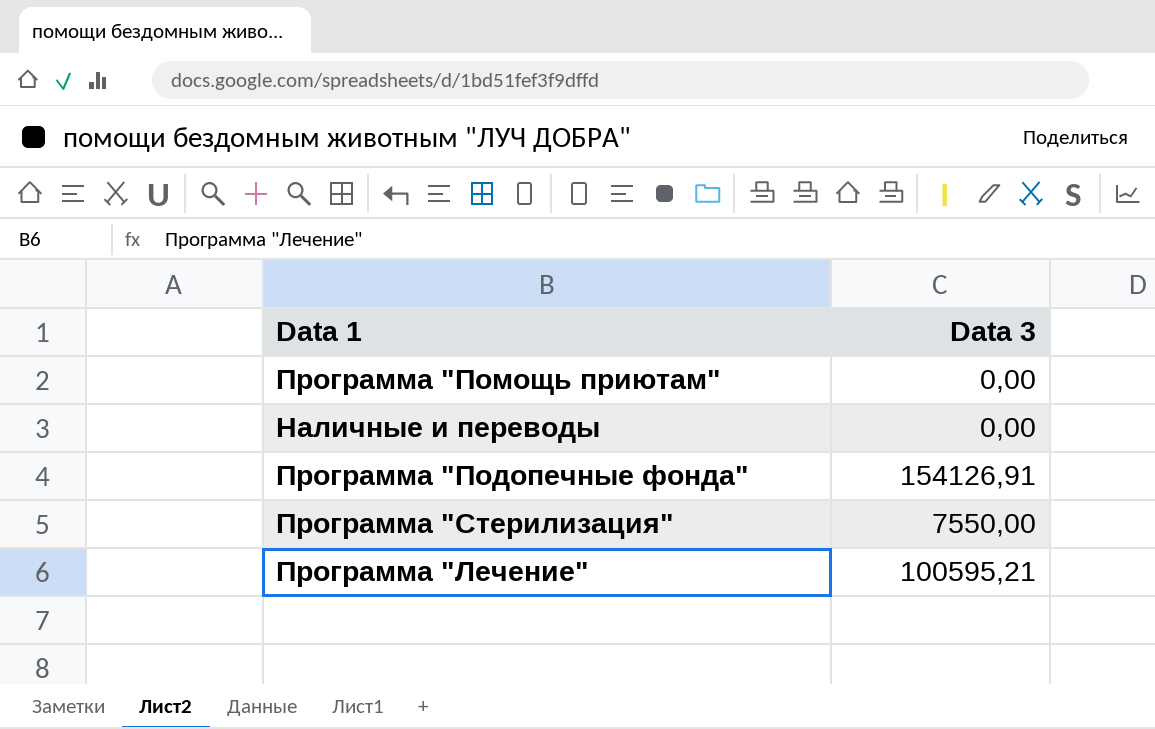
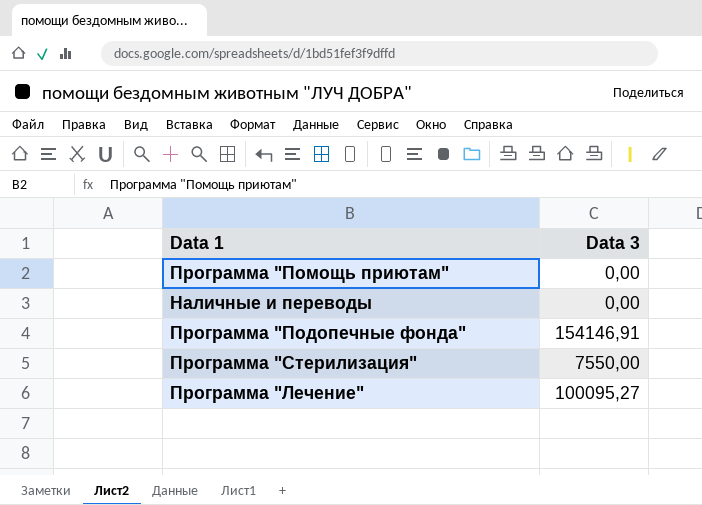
Программа "Подопечные фонда" | Data 3: 154126,91 -> 154146,91
Программа "Лечение" | Data 3: 100595,21 -> 100095,27

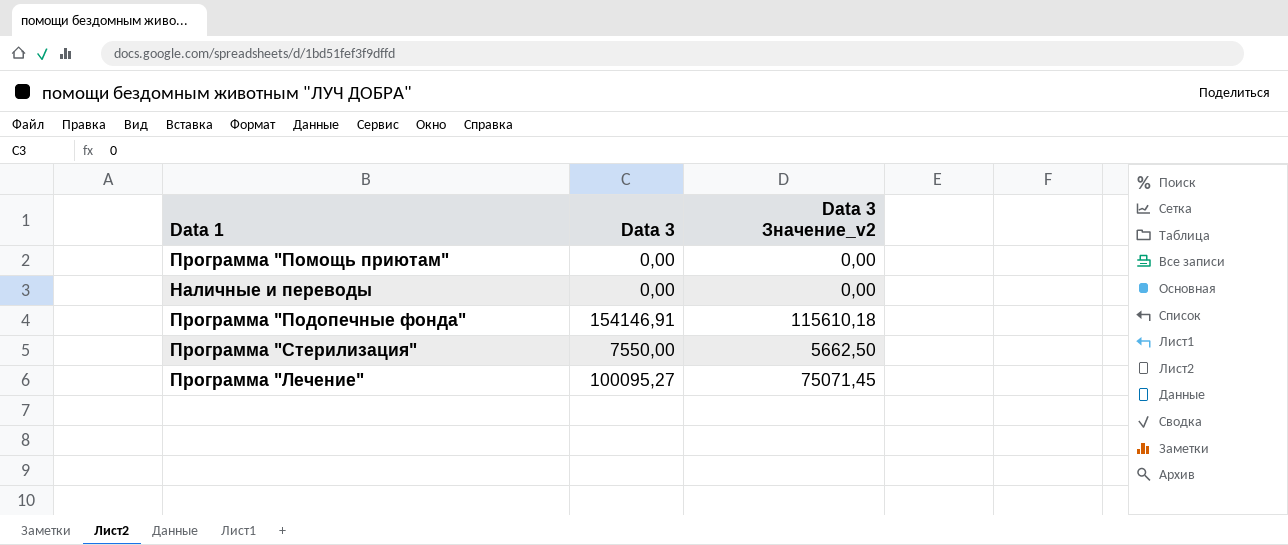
column Data 3 Значение_v2 | formula: none -> [Data 3] * 0,75

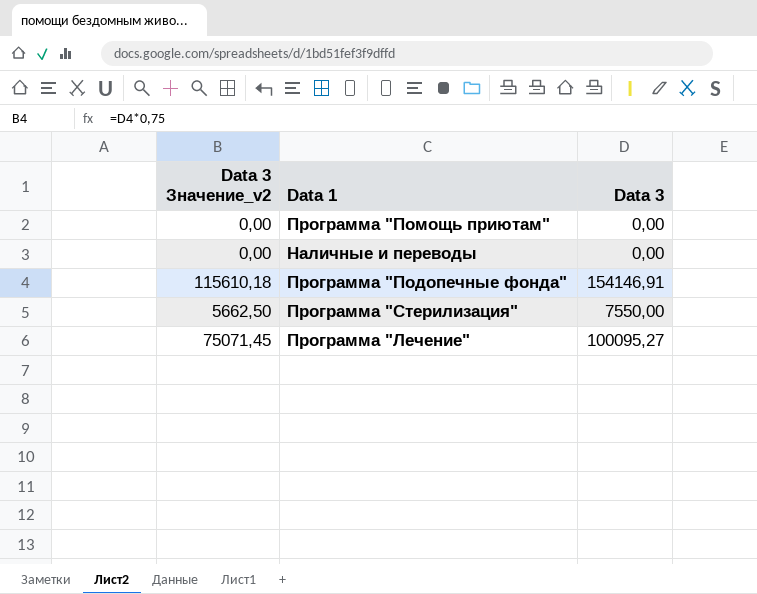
column Data 3 Значение_v2 | position: 3 -> 1

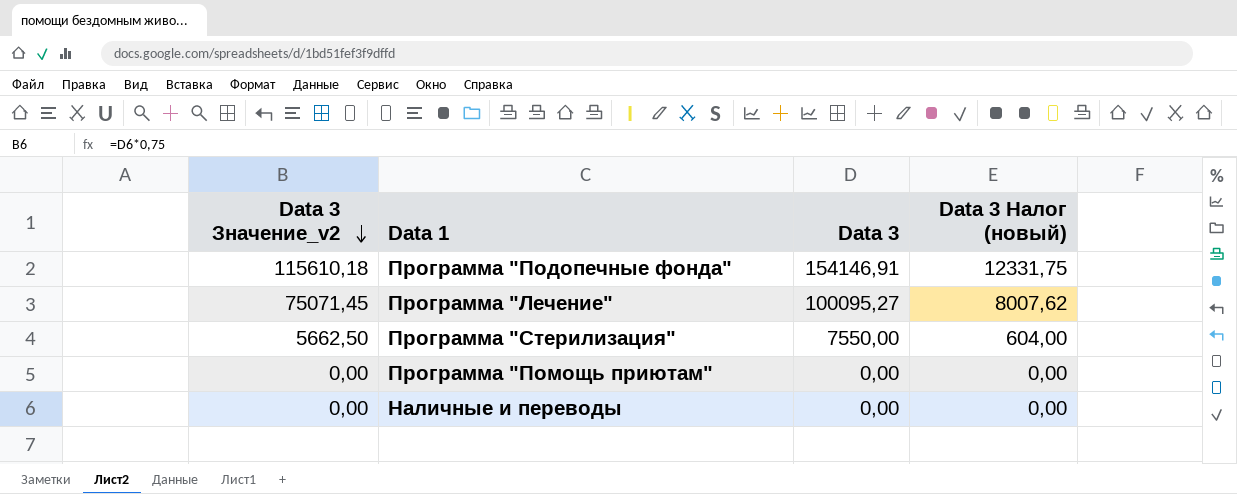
row order: none -> Data 3 Значение_v2 descending
column Data 3 Налог (новый) | formula: none -> [Data 3] * 0,08

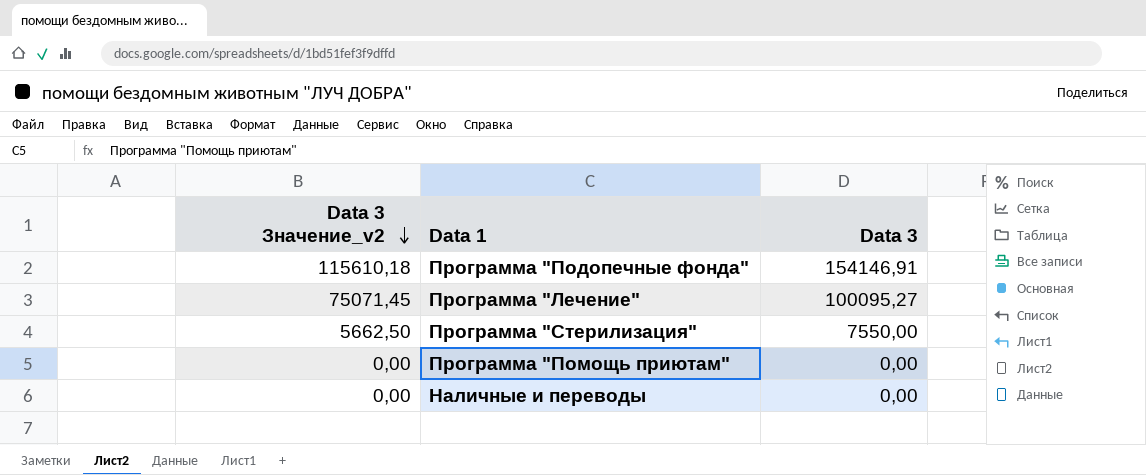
column Data 3 Налог (новый) | formula: [Data 3] * 0,08 -> none

